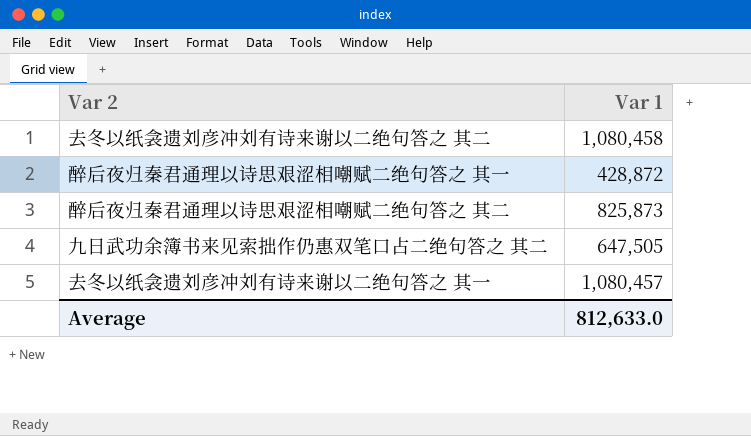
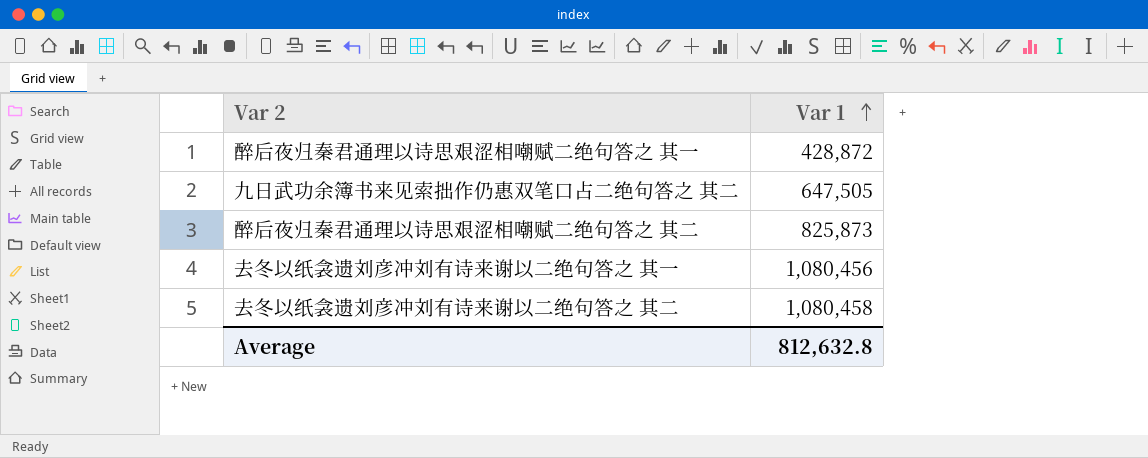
row order: none -> Var 1 ascending
去冬以纸衾遗刘彦冲刘有诗来谢以二绝句答之 其一 | Var 1: 1,080,457 -> 1,080,456
Average | Var 1: 812,633.0 -> 812,632.8

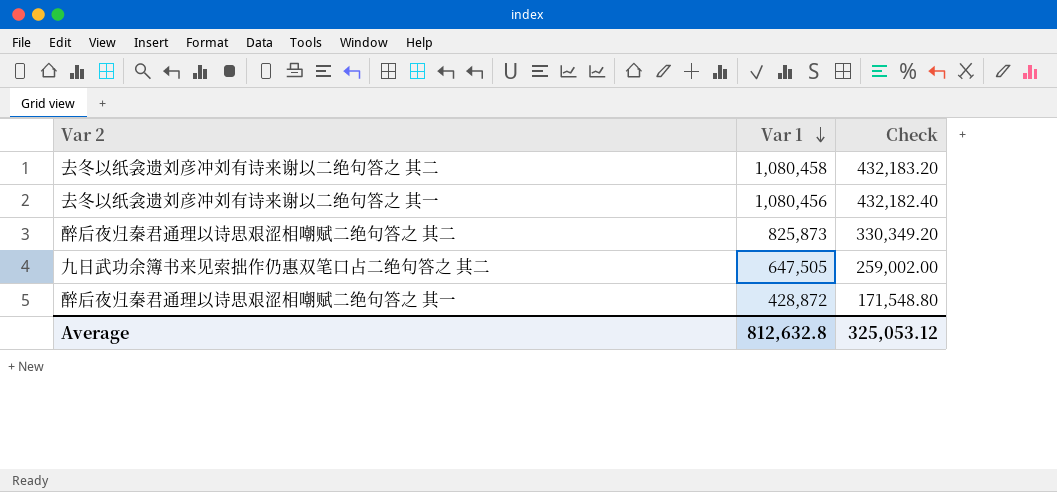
row order: Var 1 ascending -> Var 1 descending
column Check | formula: none -> [Var 1] * 0.4

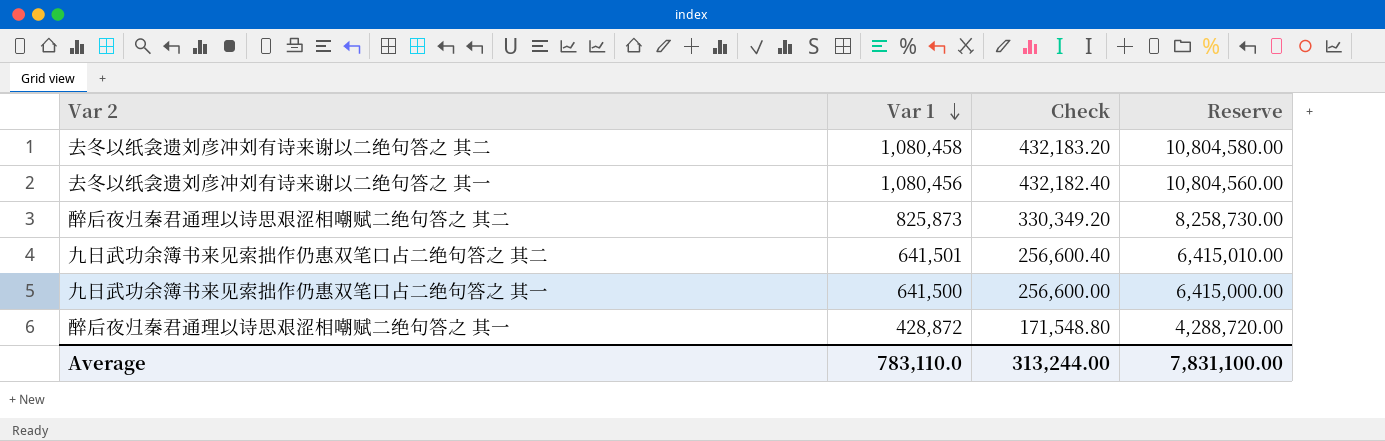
column Reserve | formula: none -> [Var 1] * 10
九日武功余簿书来见索拙作仍惠双笔口占二绝句答之 其二 | Var 1: 647,505 -> 641,501
九日武功余簿书来见索拙作仍惠双笔口占二绝句答之 其二 | Check: 259,002.00 -> 256,600.40
row 九日武功余簿书来见索拙作仍惠双笔口占二绝句答之 其一: none -> 641,500 | 256,600.00 | 6,415,000.00
Average | Var 1: 812,632.8 -> 783,110.0
Average | Check: 325,053.12 -> 313,244.00

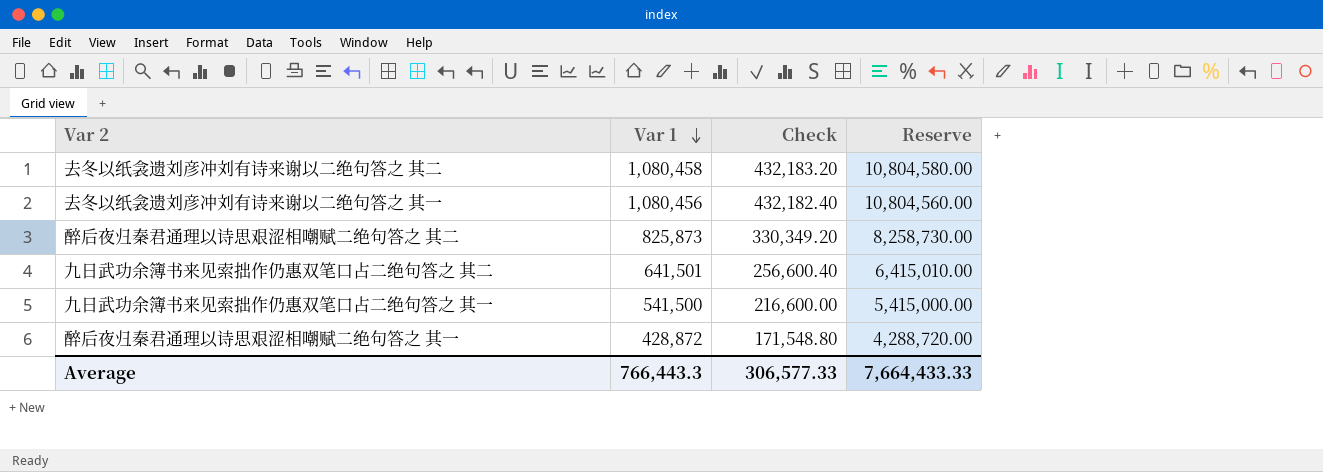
九日武功余簿书来见索拙作仍惠双笔口占二绝句答之 其一 | Var 1: 641,500 -> 541,500
九日武功余簿书来见索拙作仍惠双笔口占二绝句答之 其一 | Check: 256,600.00 -> 216,600.00
九日武功余簿书来见索拙作仍惠双笔口占二绝句答之 其一 | Reserve: 6,415,000.00 -> 5,415,000.00
Average | Var 1: 783,110.0 -> 766,443.3
Average | Check: 313,244.00 -> 306,577.33
Average | Reserve: 7,831,100.00 -> 7,664,433.33

